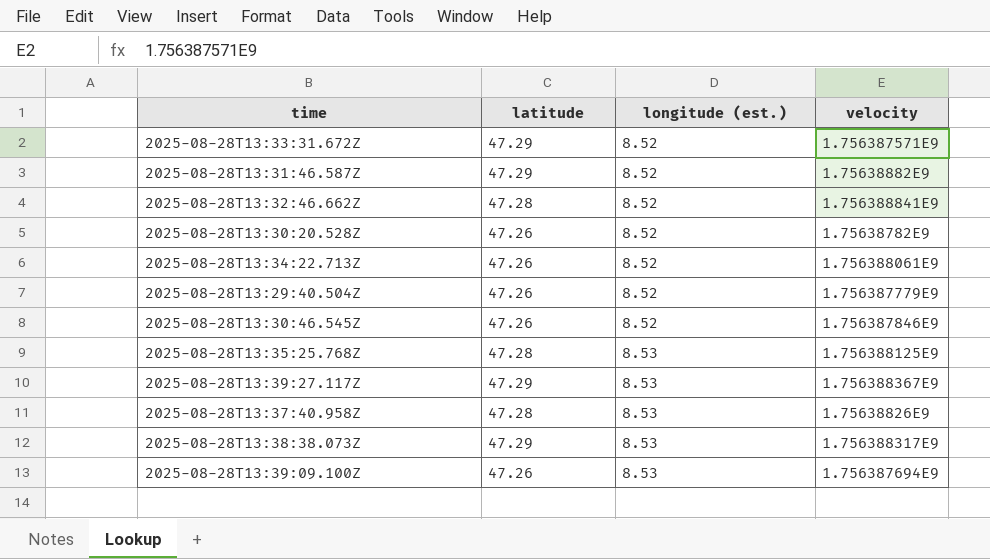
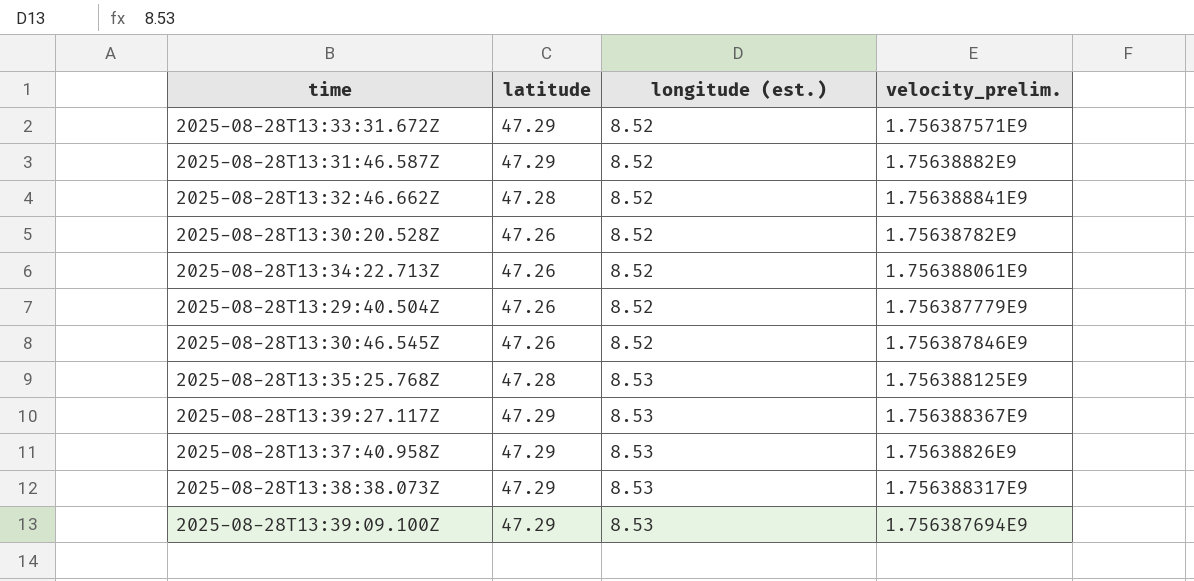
column name: velocity -> velocity_prelim.
2025-08-28T13:37:40.958Z | latitude: 47.28 -> 47.29
2025-08-28T13:39:09.100Z | latitude: 47.26 -> 47.29

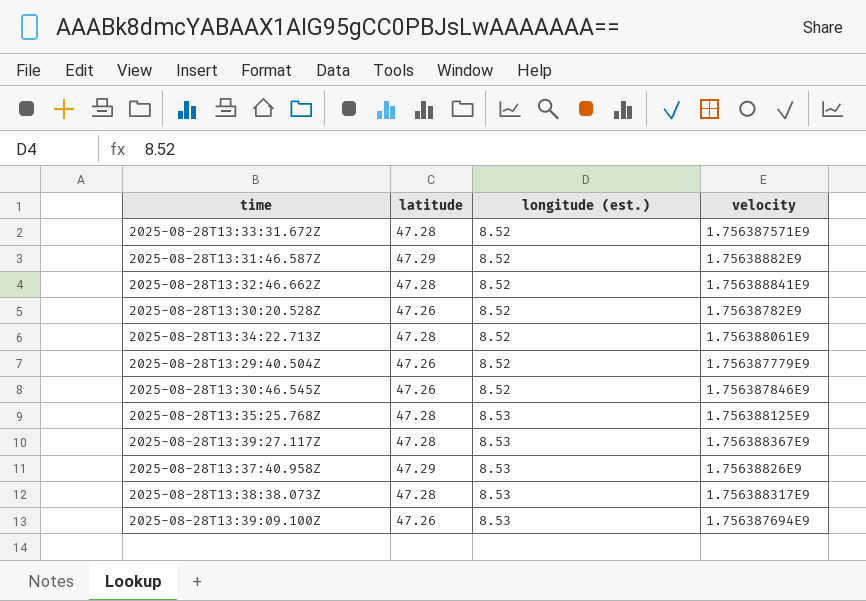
column name: velocity_prelim. -> velocity
2025-08-28T13:33:31.672Z | latitude: 47.29 -> 47.28
2025-08-28T13:34:22.713Z | latitude: 47.26 -> 47.28
2025-08-28T13:39:27.117Z | latitude: 47.29 -> 47.28
2025-08-28T13:38:38.073Z | latitude: 47.29 -> 47.28
2025-08-28T13:39:09.100Z | latitude: 47.29 -> 47.26

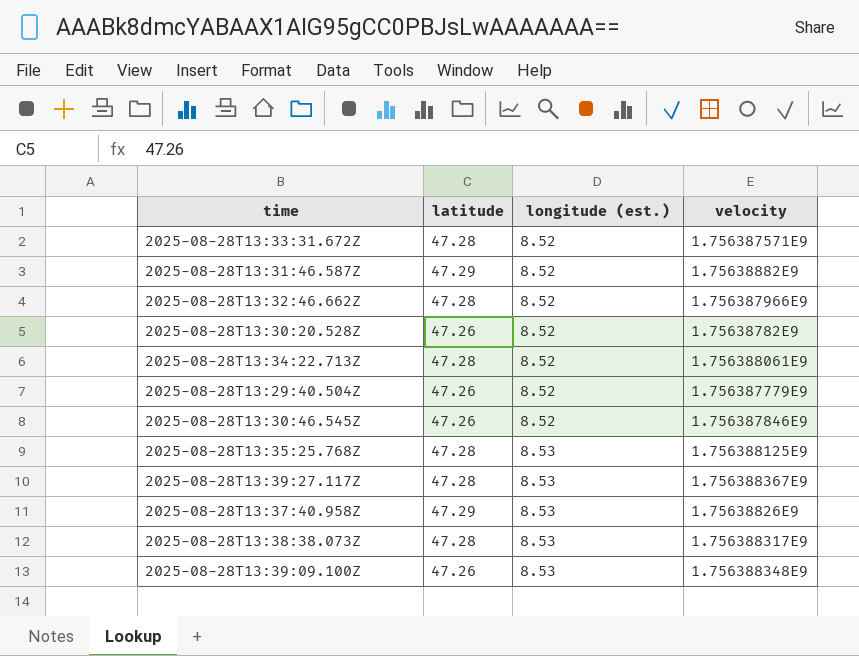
2025-08-28T13:32:46.662Z | velocity: 1.756388841E9 -> 1.756387966E9
2025-08-28T13:39:09.100Z | velocity: 1.756387694E9 -> 1.756388348E9

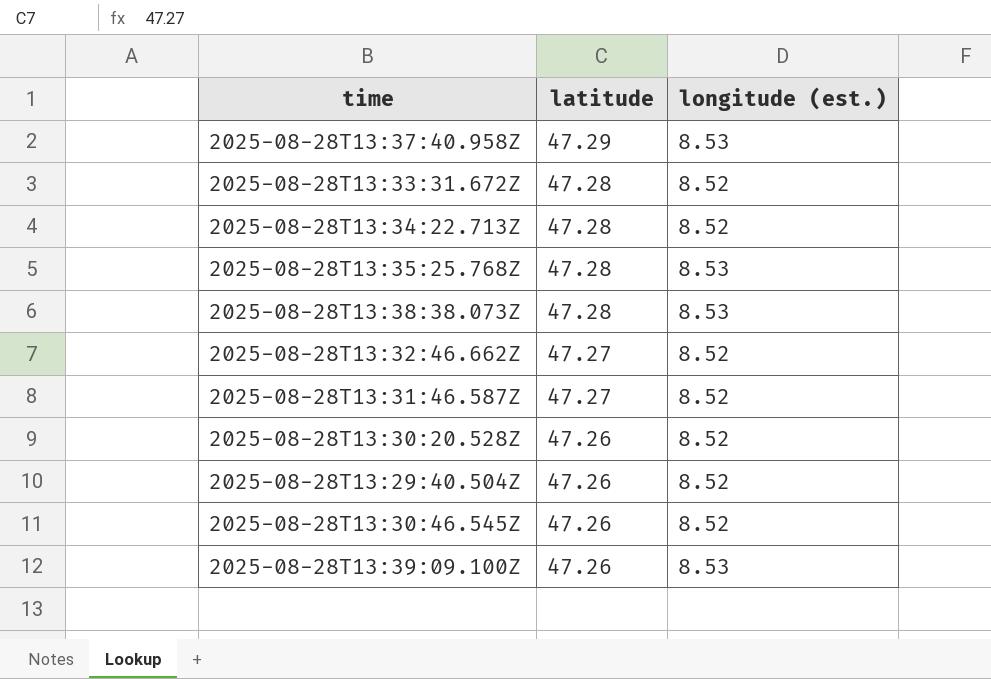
row order: longitude (est.) ascending -> latitude descending
column velocity | position: 4 -> none
row 2025-08-28T13:39:27.117Z: 47.28 | 8.53 | 1.756388367E9 -> none
2025-08-28T13:32:46.662Z | latitude: 47.28 -> 47.27
2025-08-28T13:31:46.587Z | latitude: 47.29 -> 47.27

